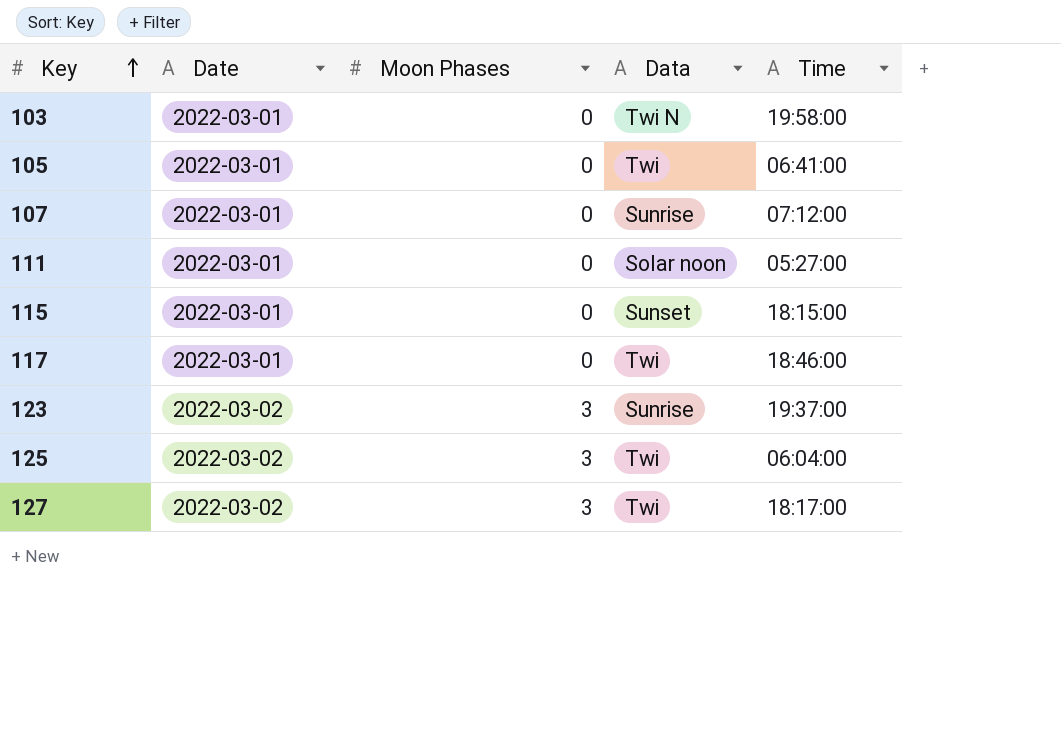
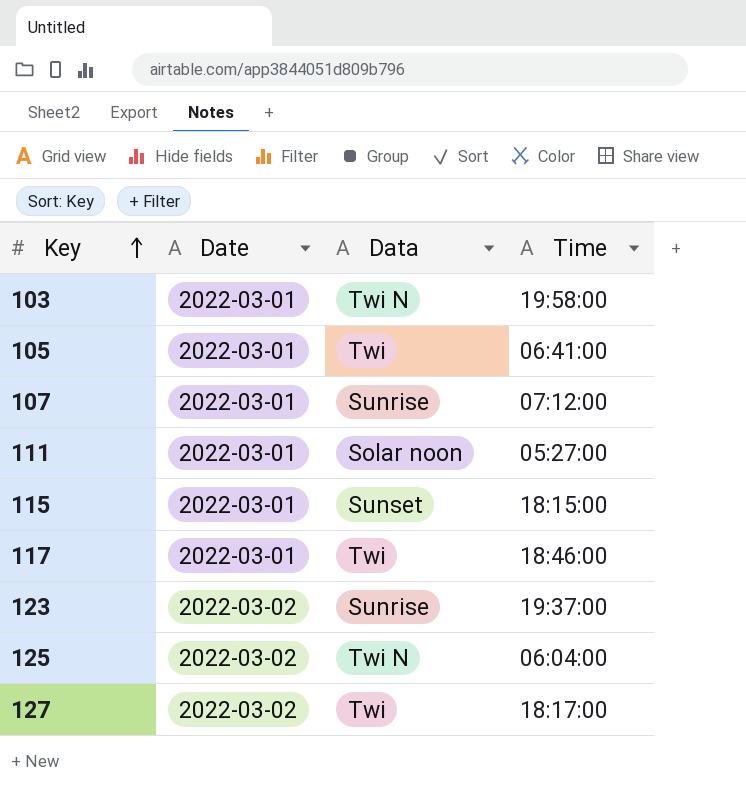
column Moon Phases | position: 3 -> none
125 | Data: Twi -> Twi N

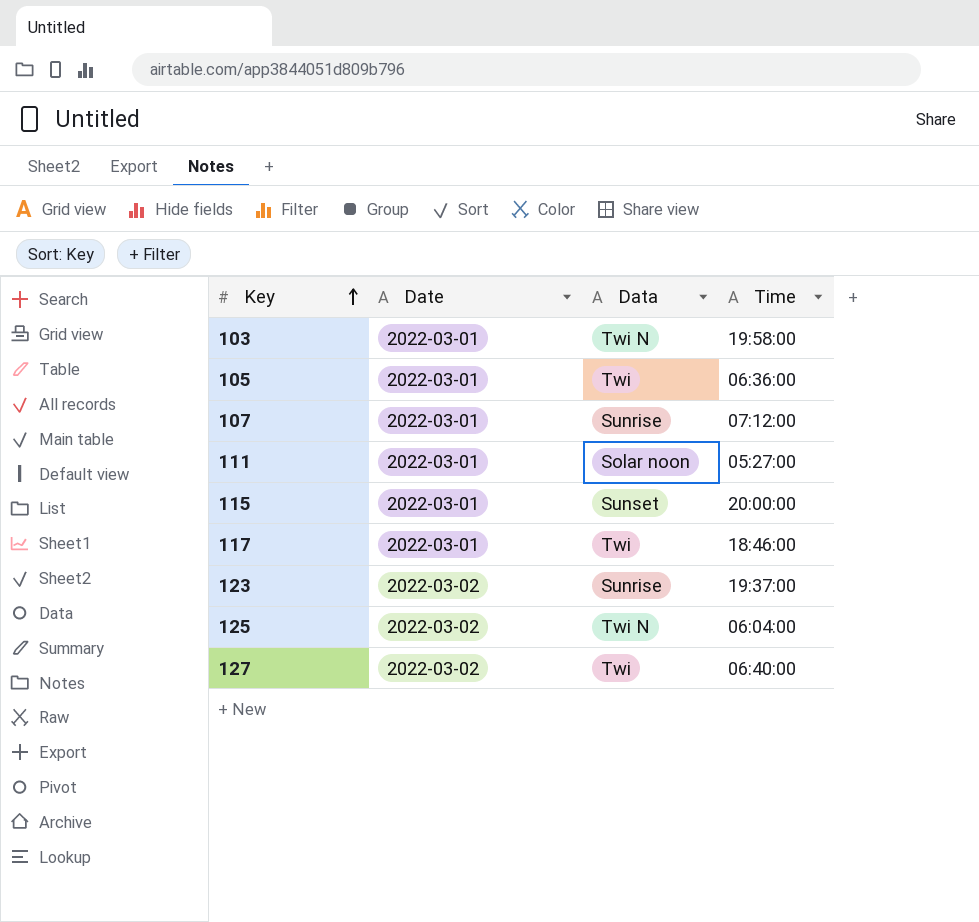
105 | Time: 06:41:00 -> 06:36:00
115 | Time: 18:15:00 -> 20:00:00
127 | Time: 18:17:00 -> 06:40:00

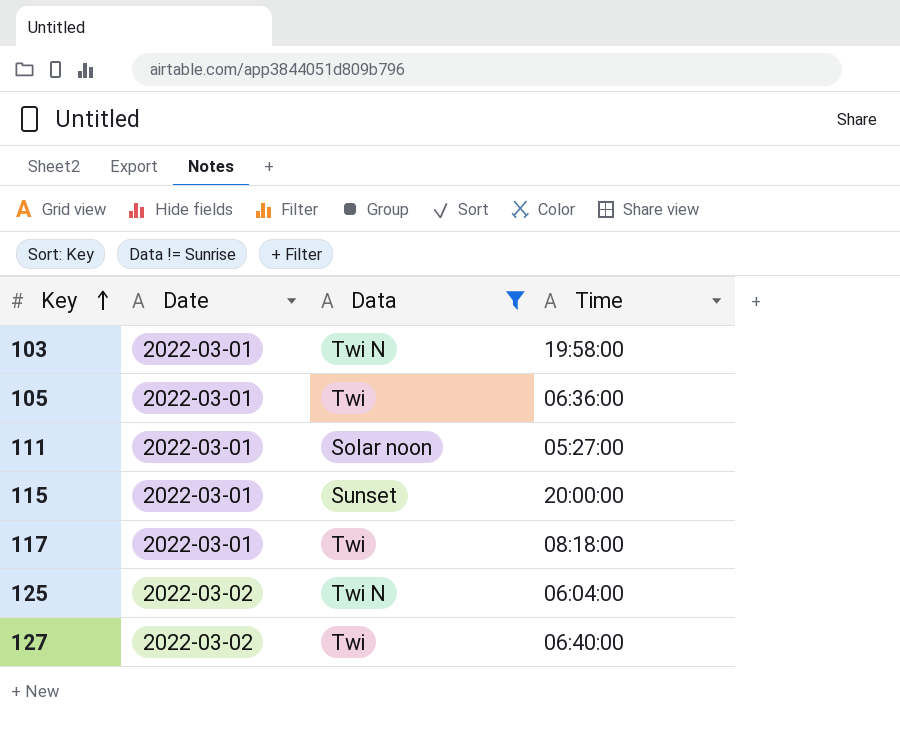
filter: none -> Data != Sunrise
117 | Time: 18:46:00 -> 08:18:00

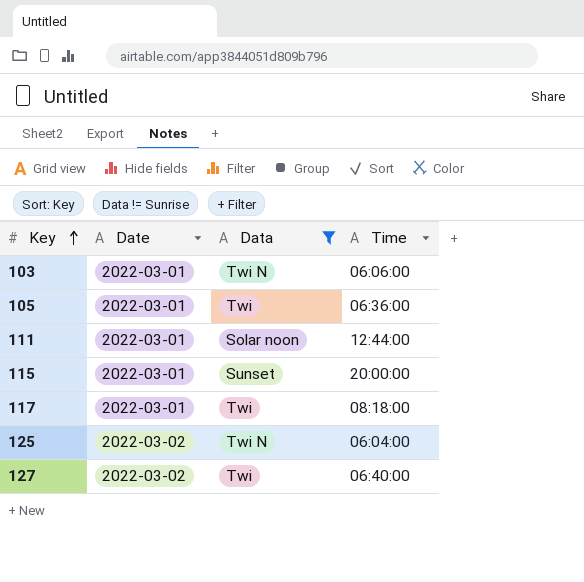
103 | Time: 19:58:00 -> 06:06:00
111 | Time: 05:27:00 -> 12:44:00

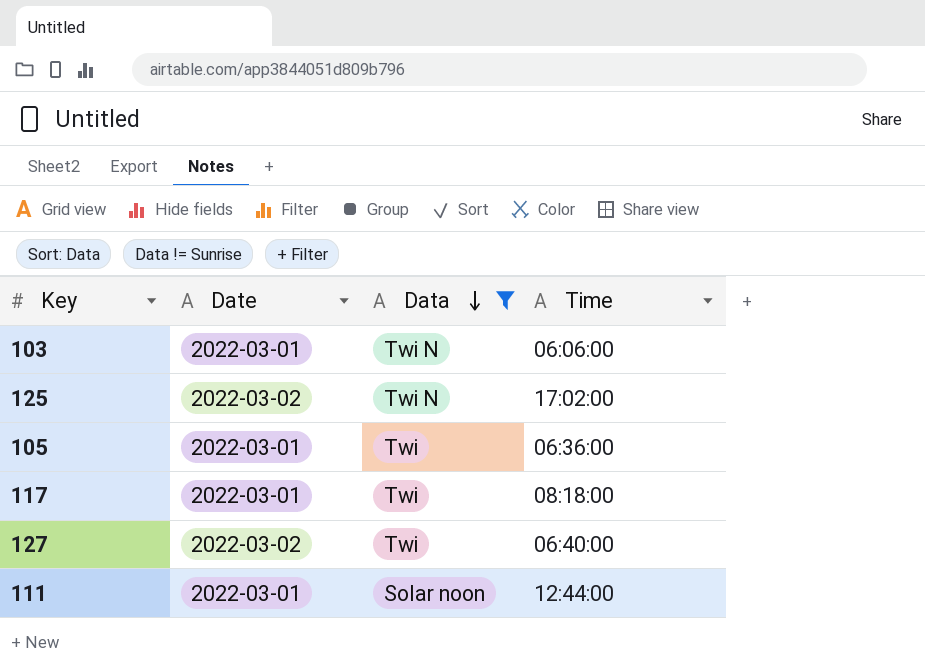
row order: Key ascending -> Data descending
row 115: 2022-03-01 | Sunset | 20:00:00 -> none
125 | Time: 06:04:00 -> 17:02:00

